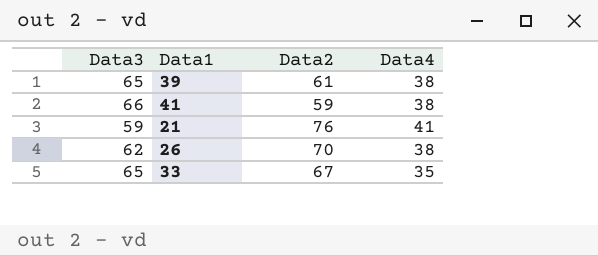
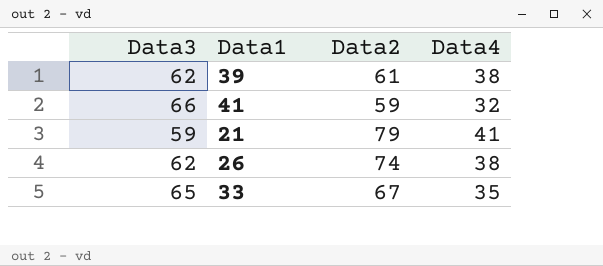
39 | Data3: 65 -> 62
41 | Data4: 38 -> 32
21 | Data2: 76 -> 79
26 | Data2: 70 -> 74

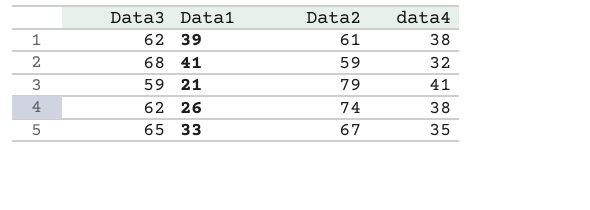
column name: Data4 -> data4
41 | Data3: 66 -> 68

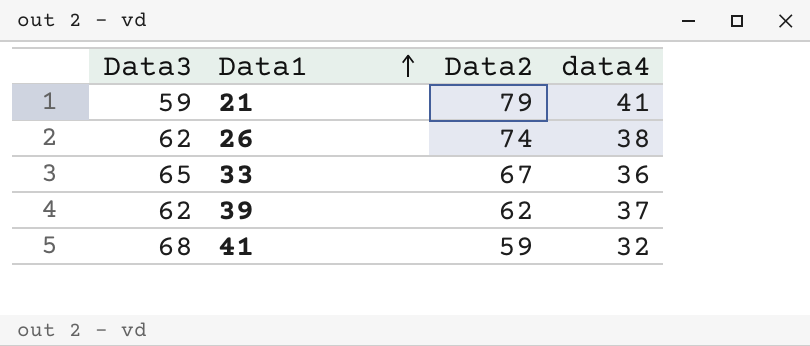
row order: none -> Data1 ascending
33 | data4: 35 -> 36
39 | Data2: 61 -> 62
39 | data4: 38 -> 37

